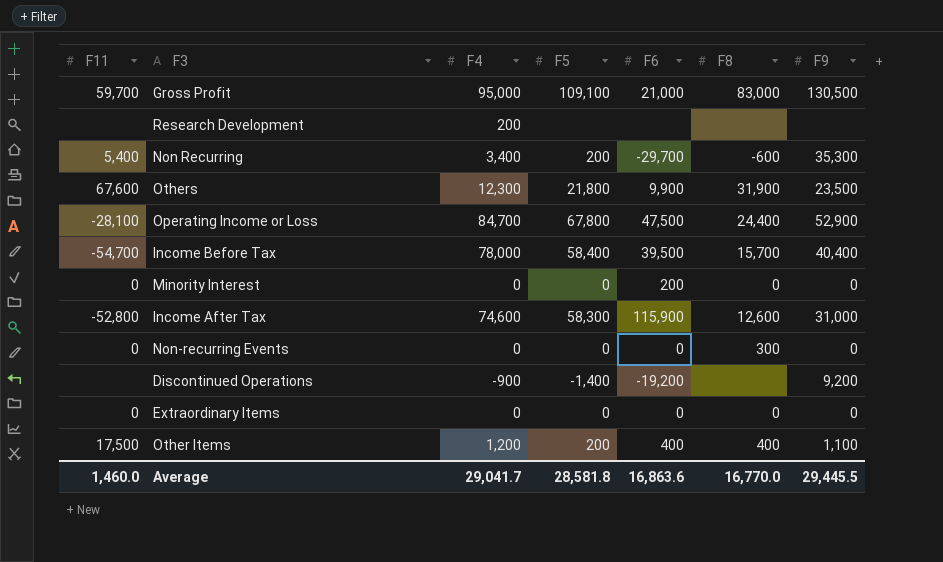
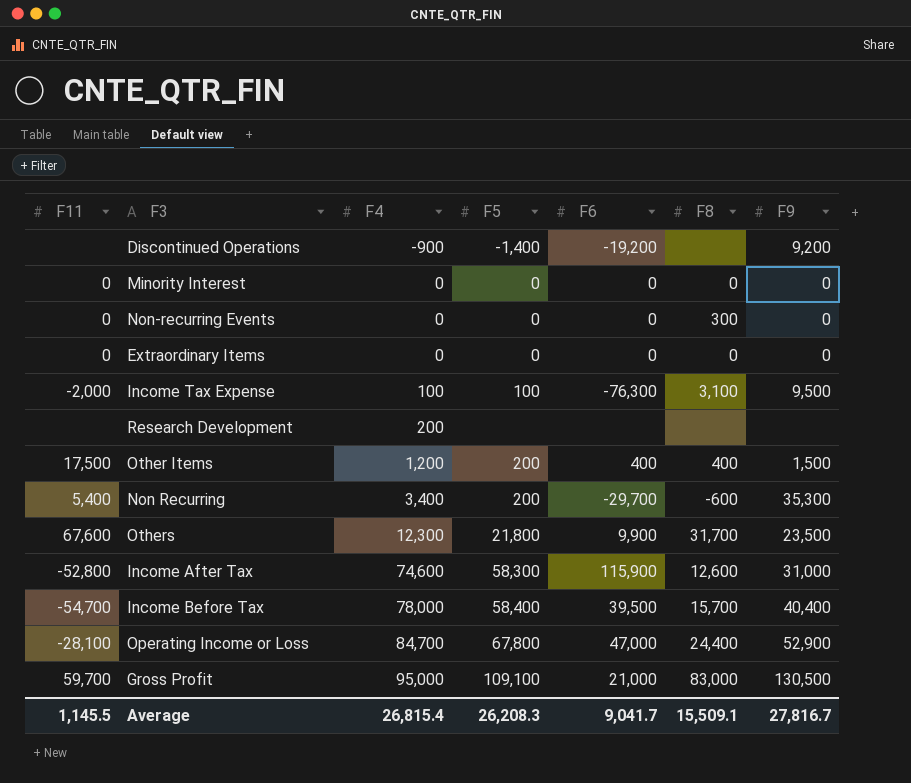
row order: none -> F4 ascending
Minority Interest | F6: 200 -> 0
row Income Tax Expense: none -> -2,000 | 100 | 100 | -76,300 | 3,100 | 9,500
Other Items | F9: 1,100 -> 1,500
Others | F8: 31,900 -> 31,700
Operating Income or Loss | F6: 47,500 -> 47,000
Average | F11: 1,460.0 -> 1,145.5
Average | F4: 29,041.7 -> 26,815.4
Average | F5: 28,581.8 -> 26,208.3
Average | F6: 16,863.6 -> 9,041.7
Average | F8: 16,770.0 -> 15,509.1
Average | F9: 29,445.5 -> 27,816.7

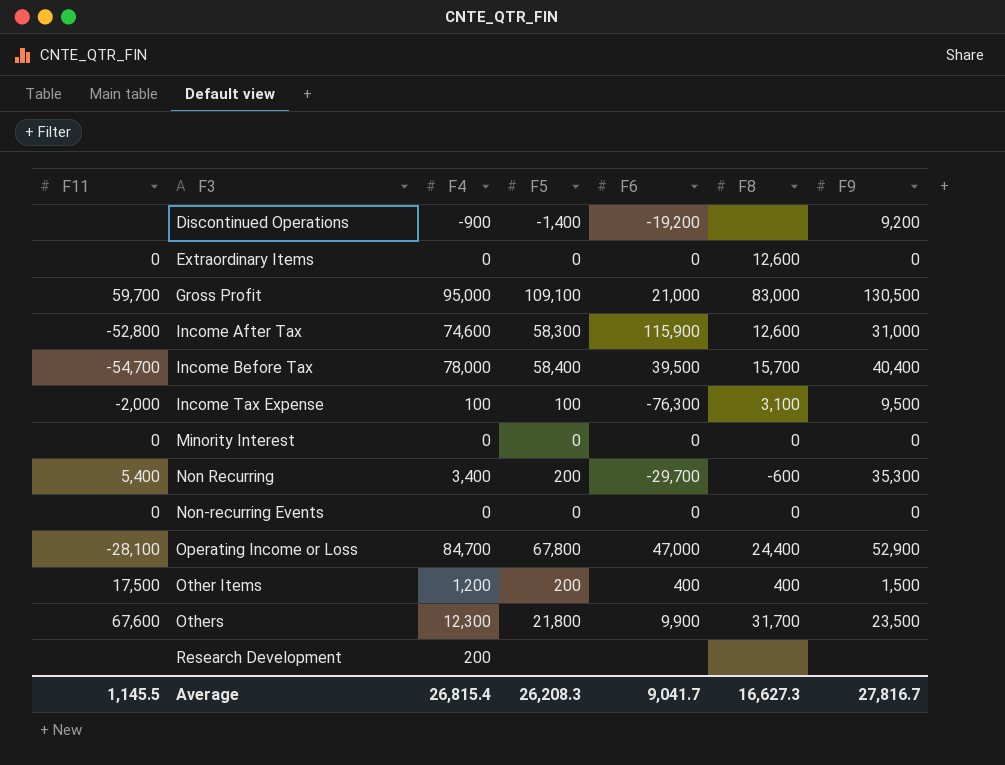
row order: F4 ascending -> F3 ascending
Extraordinary Items | F8: 0 -> 12,600
Non-recurring Events | F8: 300 -> 0
Average | F8: 15,509.1 -> 16,627.3

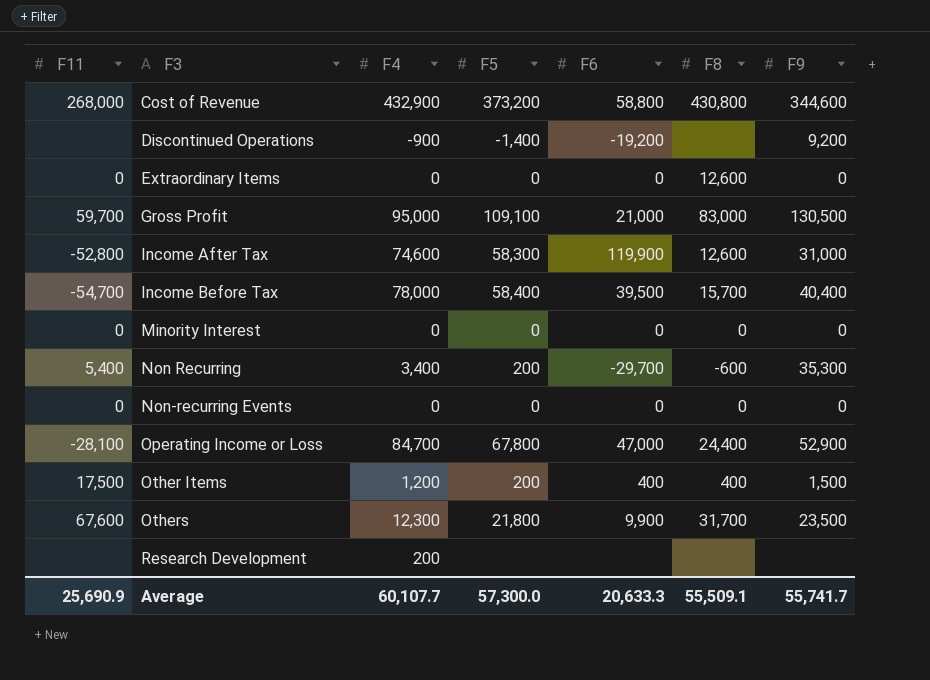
row Income Tax Expense: -2,000 | 100 | 100 | -76,300 | 3,100 | 9,500 -> none
row Cost of Revenue: none -> 268,000 | 432,900 | 373,200 | 58,800 | 430,800 | 344,600
Income After Tax | F6: 115,900 -> 119,900
Average | F11: 1,145.5 -> 25,690.9
Average | F4: 26,815.4 -> 60,107.7
Average | F5: 26,208.3 -> 57,300.0
Average | F6: 9,041.7 -> 20,633.3
Average | F8: 16,627.3 -> 55,509.1
Average | F9: 27,816.7 -> 55,741.7

